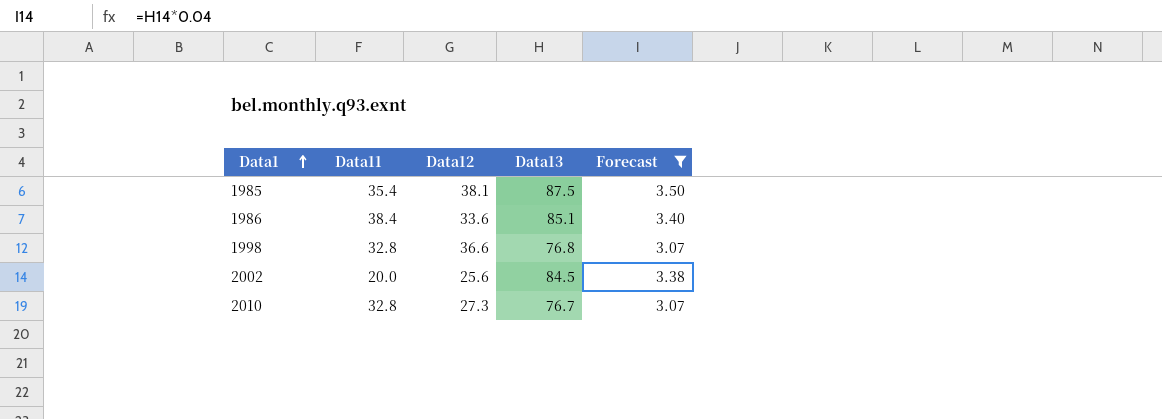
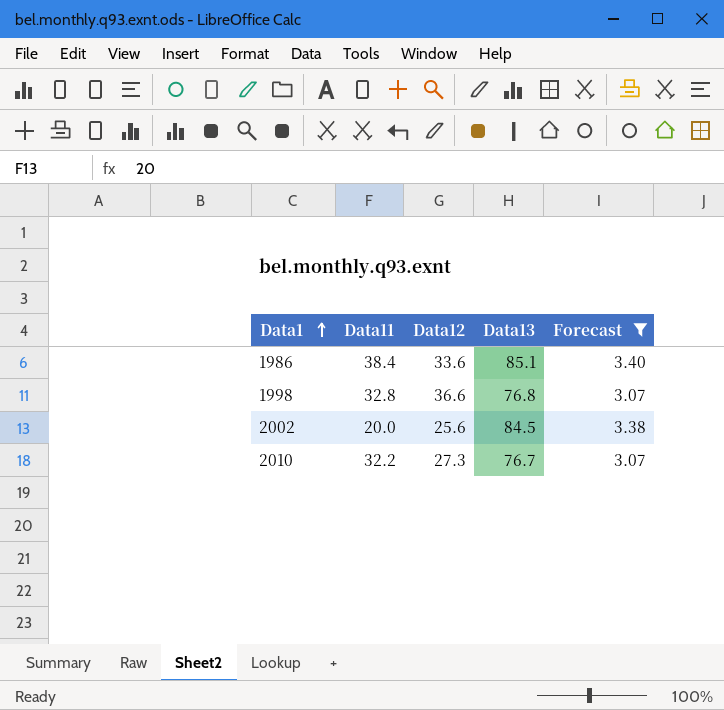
row 1985: 35.4 | 38.1 | 87.5 | 3.50 -> none
2010 | Data11: 32.8 -> 32.2

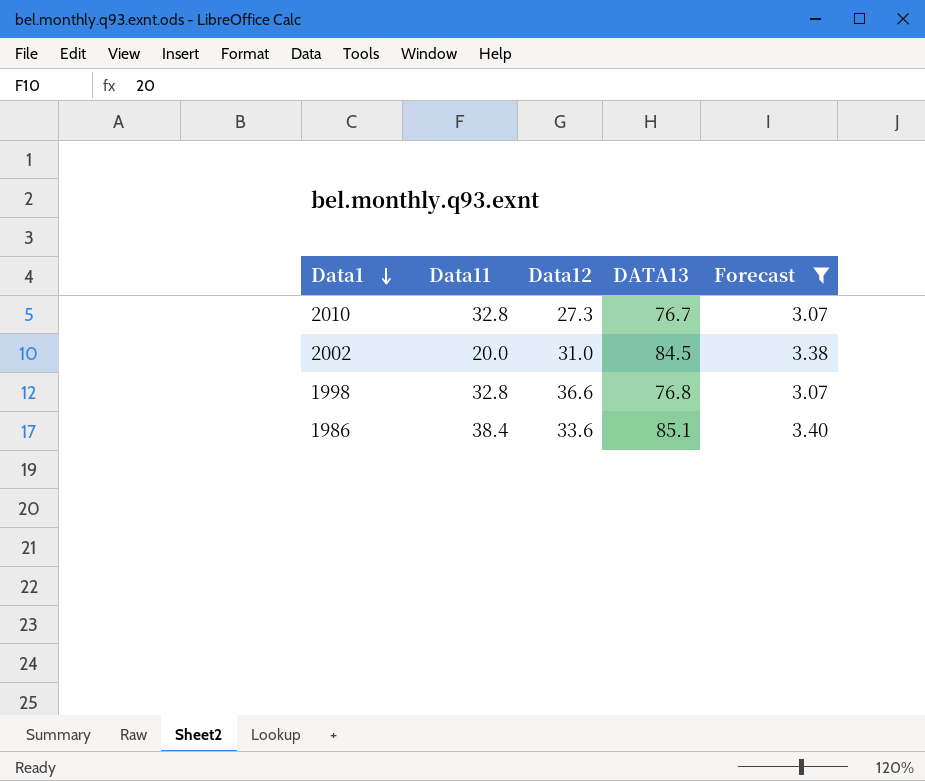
row order: Data1 ascending -> Data1 descending
column name: Data13 -> DATA13
2010 | Data11: 32.2 -> 32.8
2002 | Data12: 25.6 -> 31.0

